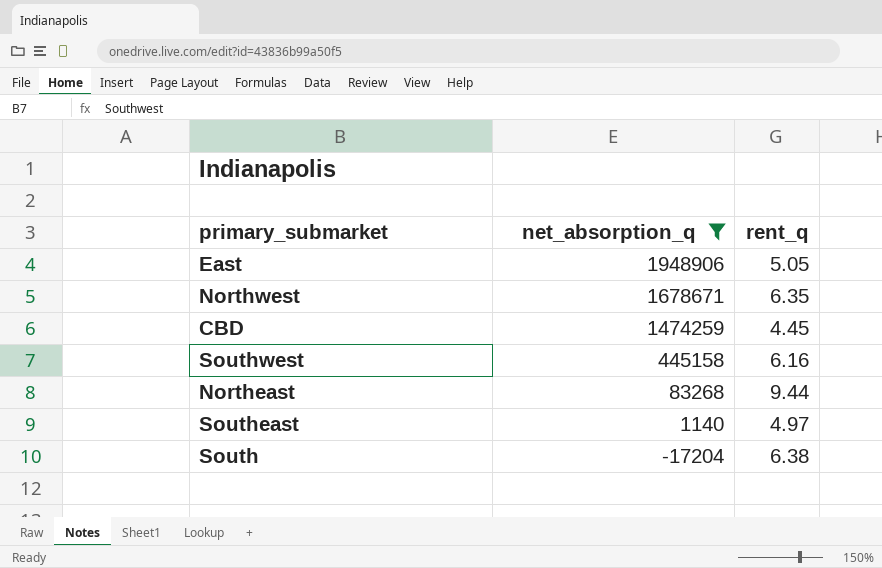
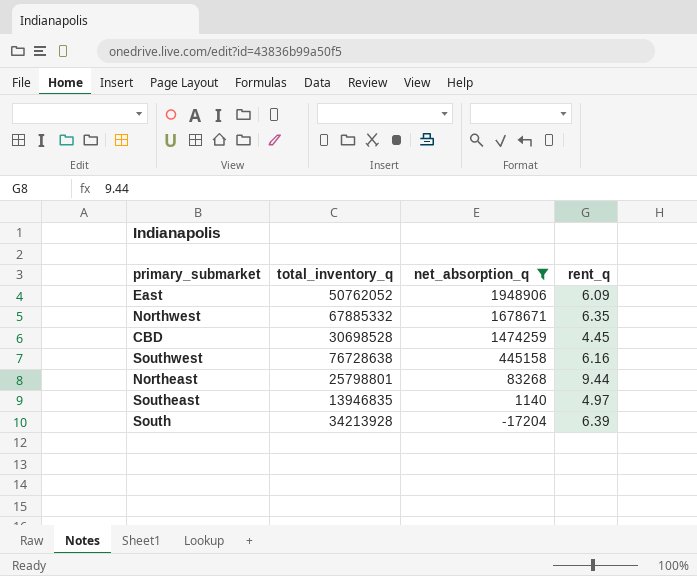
column total_inventory_q | position: none -> 2
East | rent_q: 5.05 -> 6.09
South | rent_q: 6.38 -> 6.39

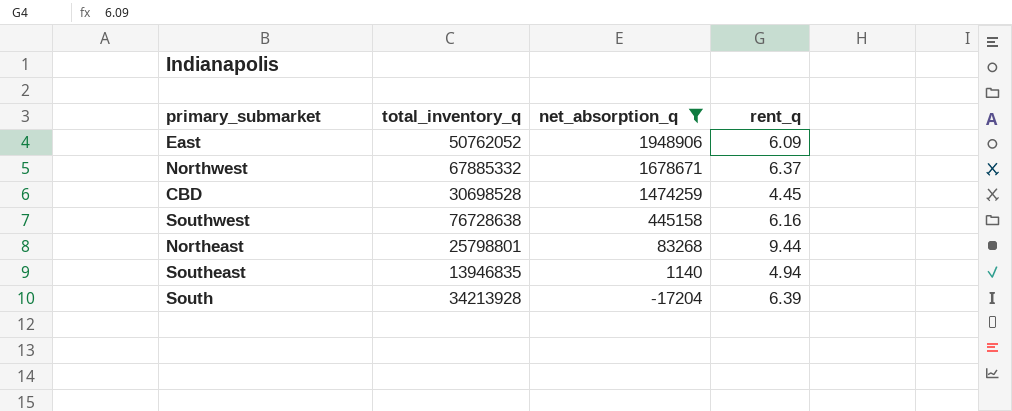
Northwest | rent_q: 6.35 -> 6.37
Southeast | rent_q: 4.97 -> 4.94

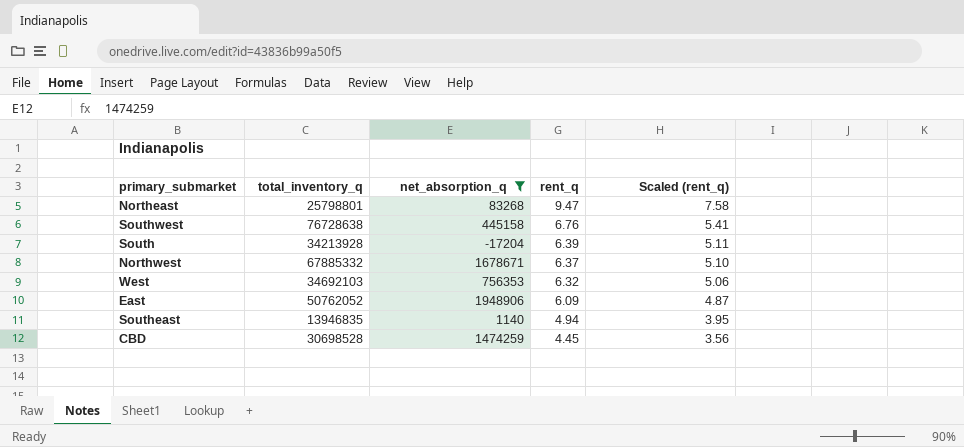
row order: net_absorption_q descending -> rent_q descending
column Scaled (rent_q) | formula: none -> [rent_q] * 0.8
Northeast | rent_q: 9.44 -> 9.47
Southwest | rent_q: 6.16 -> 6.76
row West: none -> 34692103 | 756353 | 6.32 | 5.06

